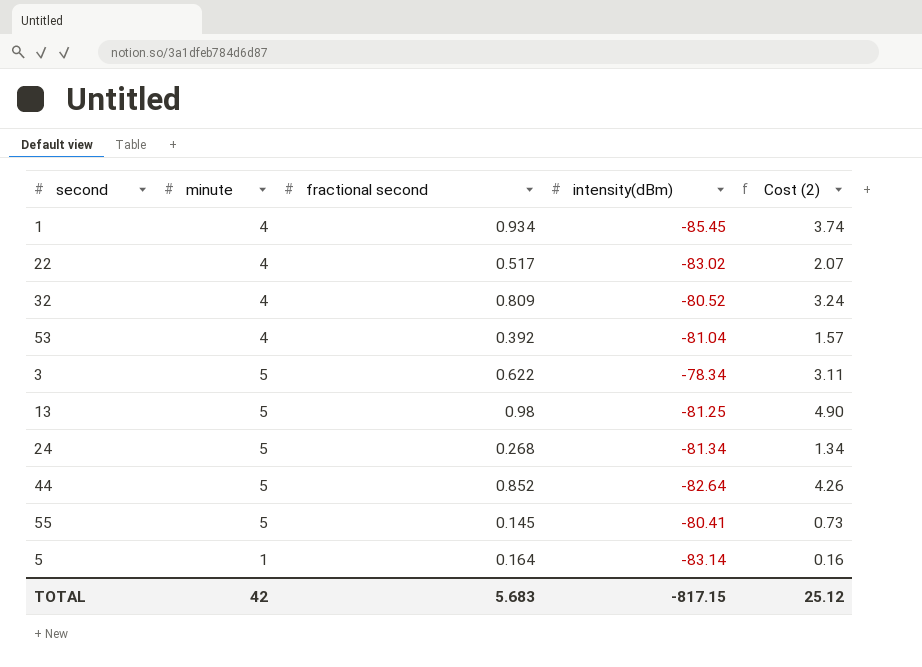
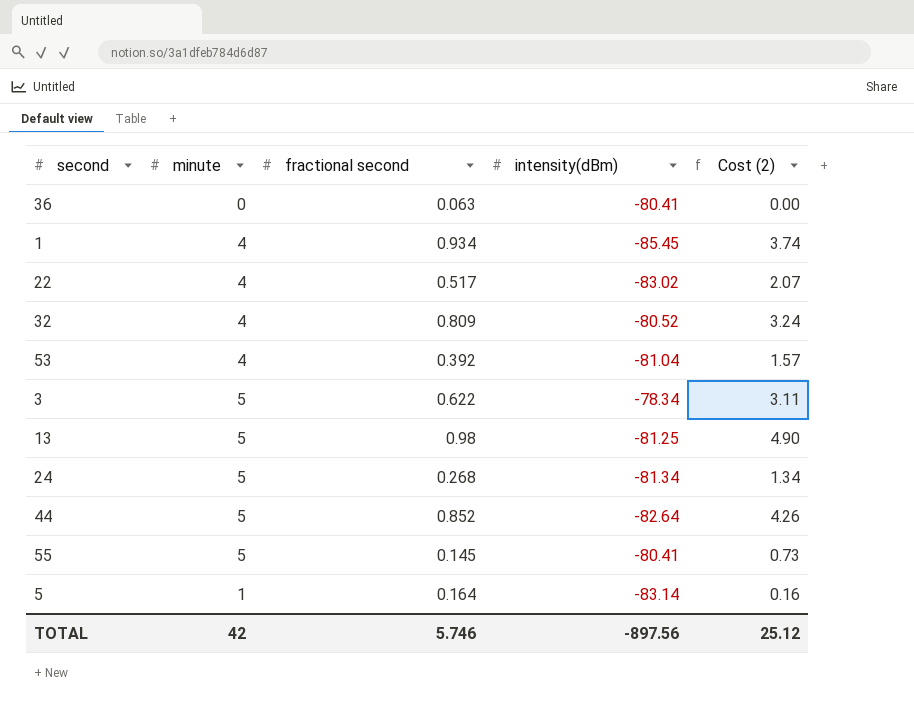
row 36: none -> 0 | 0.063 | -80.41 | 0.00
TOTAL | fractional second: 5.683 -> 5.746
TOTAL | intensity(dBm): -817.15 -> -897.56

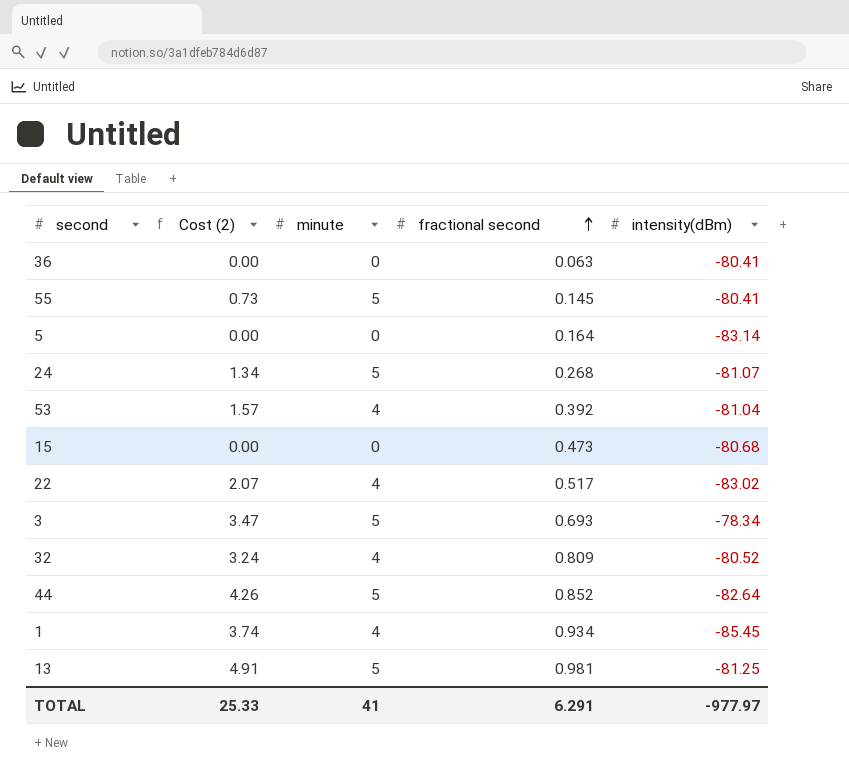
row order: none -> fractional second ascending
column Cost (2) | position: 5 -> 2
5 | Cost (2): 0.16 -> 0.00
5 | minute: 1 -> 0
24 | intensity(dBm): -81.34 -> -81.07
row 15: none -> 0.00 | 0 | 0.473 | -80.68
3 | Cost (2): 3.11 -> 3.47
3 | fractional second: 0.622 -> 0.693
13 | Cost (2): 4.90 -> 4.91
13 | fractional second: 0.98 -> 0.981
TOTAL | Cost (2): 25.12 -> 25.33
TOTAL | minute: 42 -> 41
TOTAL | fractional second: 5.746 -> 6.291
TOTAL | intensity(dBm): -897.56 -> -977.97

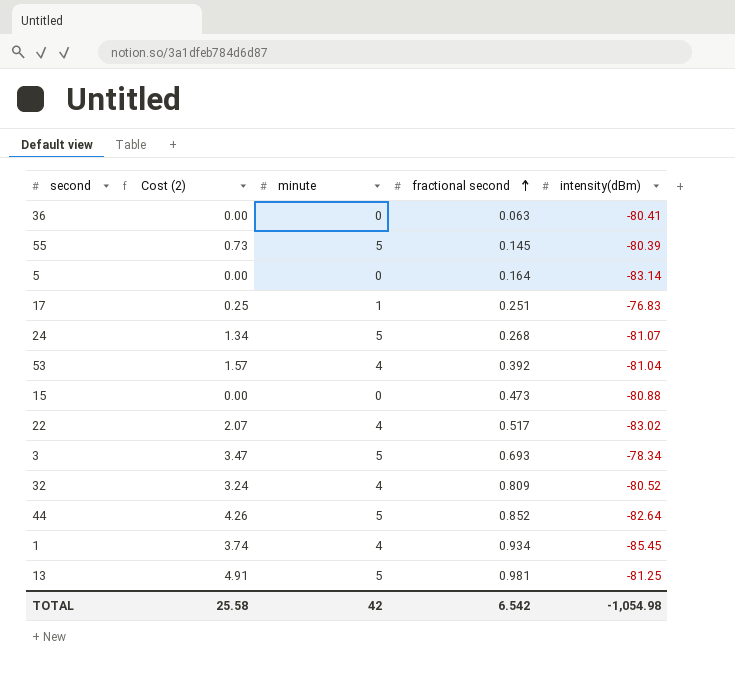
55 | intensity(dBm): -80.41 -> -80.39
row 17: none -> 0.25 | 1 | 0.251 | -76.83
15 | intensity(dBm): -80.68 -> -80.88
TOTAL | Cost (2): 25.33 -> 25.58
TOTAL | minute: 41 -> 42
TOTAL | fractional second: 6.291 -> 6.542
TOTAL | intensity(dBm): -977.97 -> -1,054.98

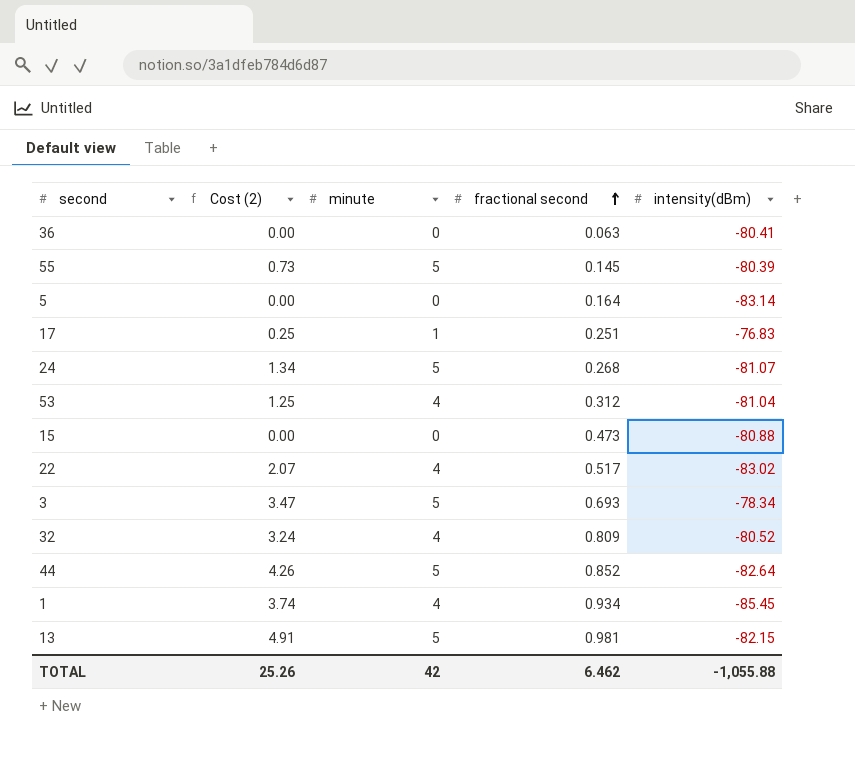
53 | Cost (2): 1.57 -> 1.25
53 | fractional second: 0.392 -> 0.312
13 | intensity(dBm): -81.25 -> -82.15
TOTAL | Cost (2): 25.58 -> 25.26
TOTAL | fractional second: 6.542 -> 6.462
TOTAL | intensity(dBm): -1,054.98 -> -1,055.88

